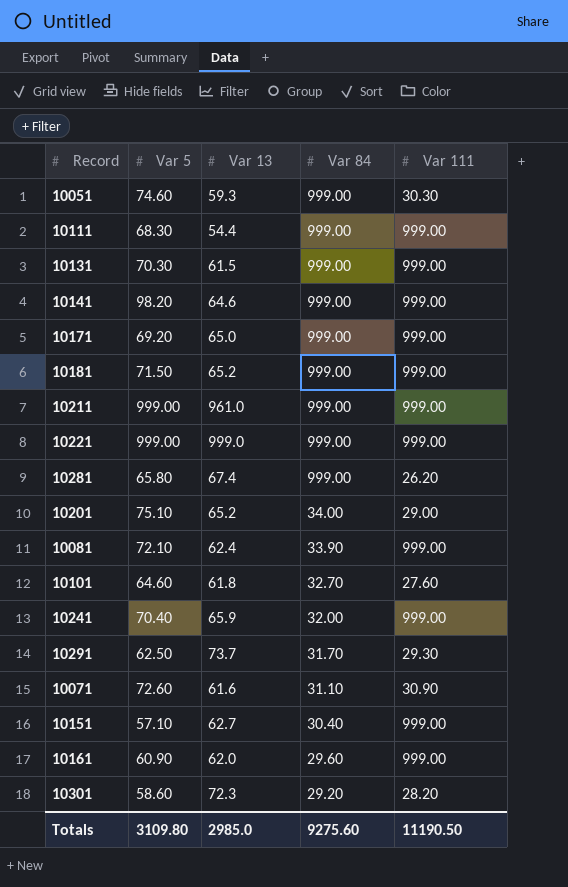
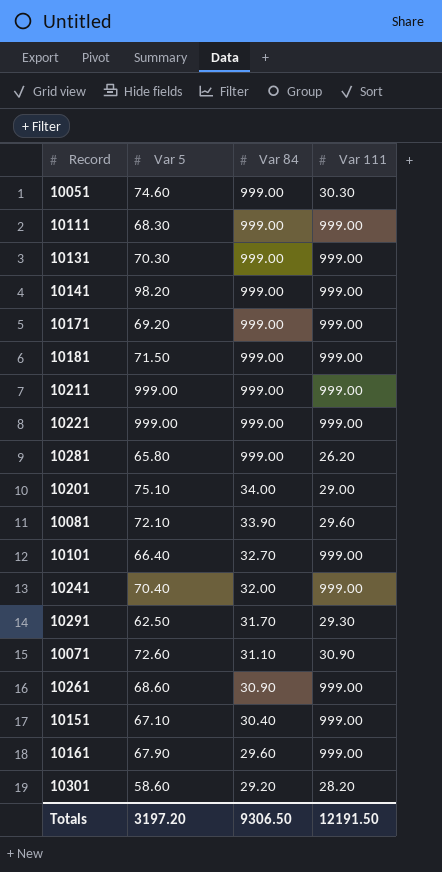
column Var 13 | position: 3 -> none
10081 | Var 111: 999.00 -> 29.60
10101 | Var 5: 64.60 -> 66.40
10101 | Var 111: 27.60 -> 999.00
row 10261: none -> 68.60 | 30.90 | 999.00
10151 | Var 5: 57.10 -> 67.10
10161 | Var 5: 60.90 -> 67.90
Totals | Var 5: 3109.80 -> 3197.20
Totals | Var 84: 9275.60 -> 9306.50
Totals | Var 111: 11190.50 -> 12191.50

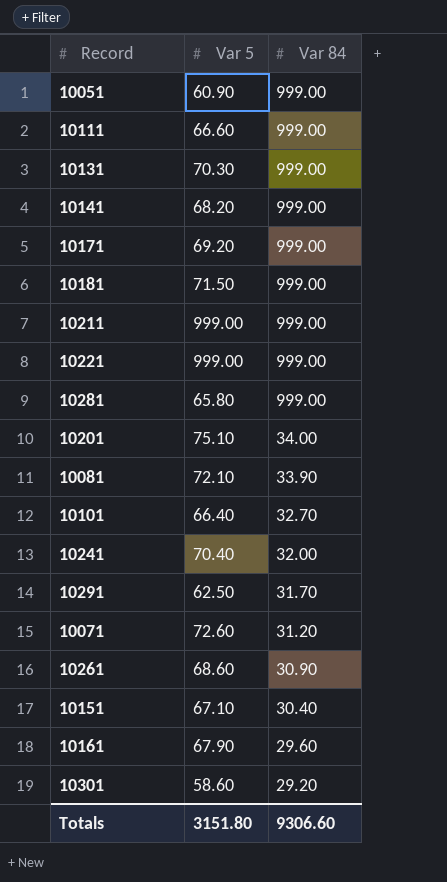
column Var 111 | position: 4 -> none
10051 | Var 5: 74.60 -> 60.90
10111 | Var 5: 68.30 -> 66.60
10141 | Var 5: 98.20 -> 68.20
10071 | Var 84: 31.10 -> 31.20
Totals | Var 5: 3197.20 -> 3151.80
Totals | Var 84: 9306.50 -> 9306.60

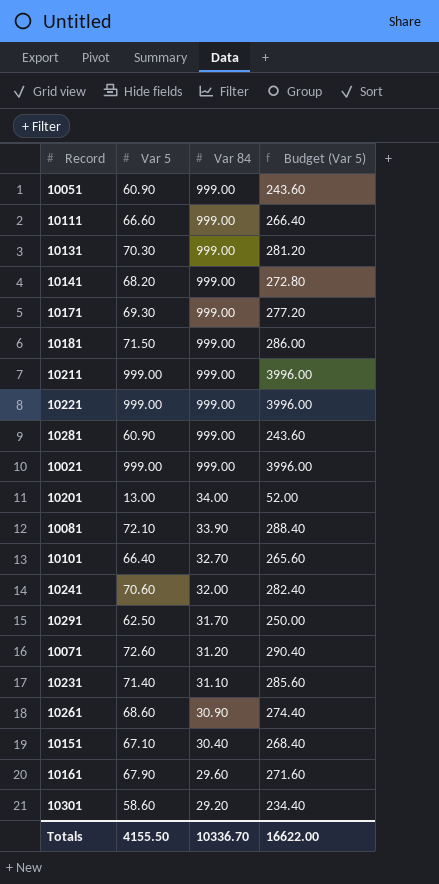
column Budget (Var 5) | formula: none -> [Var 5] * 4
10171 | Var 5: 69.20 -> 69.30
10281 | Var 5: 65.80 -> 60.90
row 10021: none -> 999.00 | 999.00 | 3996.00
10201 | Var 5: 75.10 -> 13.00
10241 | Var 5: 70.40 -> 70.60
row 10231: none -> 71.40 | 31.10 | 285.60
Totals | Var 5: 3151.80 -> 4155.50
Totals | Var 84: 9306.60 -> 10336.70

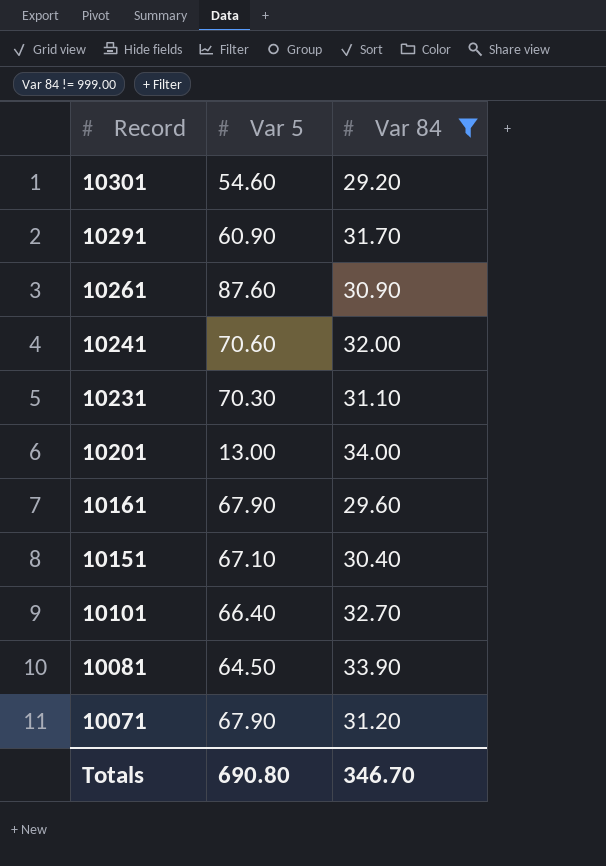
filter: none -> Var 84 != 999.00
row order: Var 84 descending -> Record descending
column Budget (Var 5) | formula: [Var 5] * 4 -> none
10301 | Var 5: 58.60 -> 54.60
10291 | Var 5: 62.50 -> 60.90
10261 | Var 5: 68.60 -> 87.60
10231 | Var 5: 71.40 -> 70.30
10081 | Var 5: 72.10 -> 64.50
10071 | Var 5: 72.60 -> 67.90
Totals | Var 5: 4155.50 -> 690.80
Totals | Var 84: 10336.70 -> 346.70

